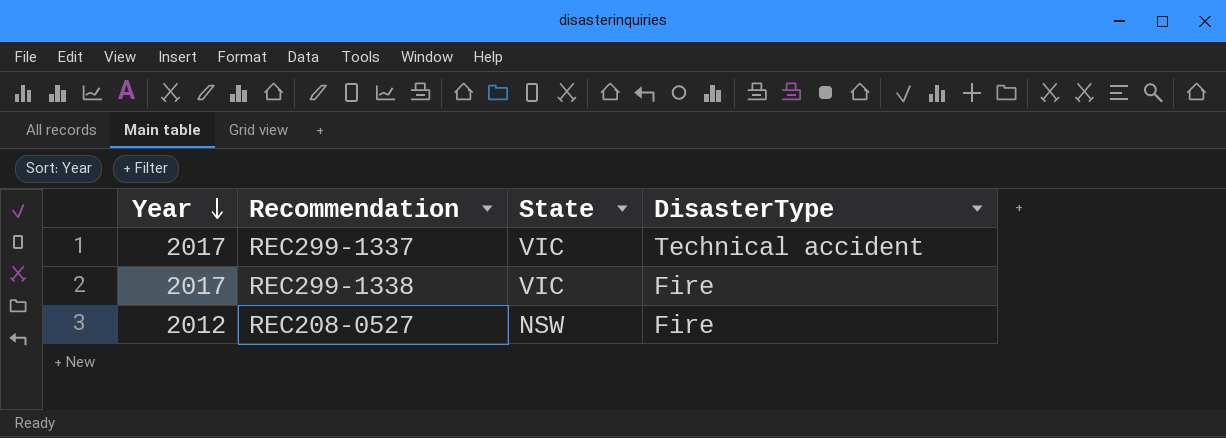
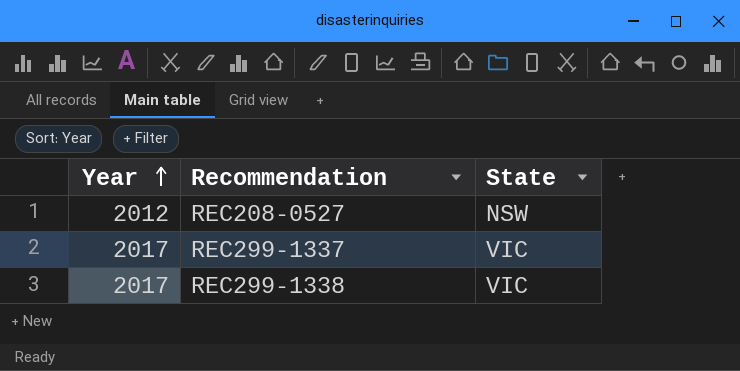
row order: Year descending -> Year ascending
column DisasterType | position: 4 -> none

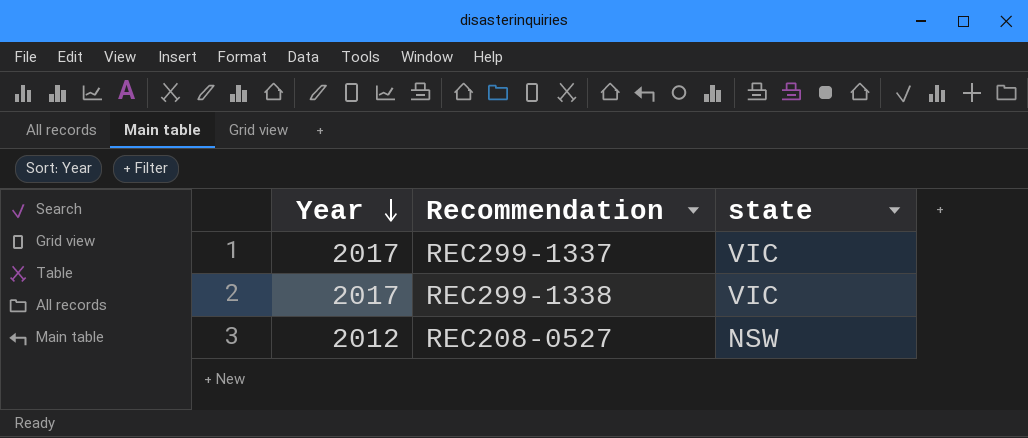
row order: Year ascending -> Year descending
column name: State -> state

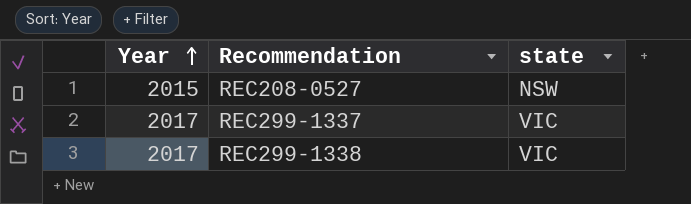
row order: Year descending -> Year ascending
REC208-0527 | Year: 2012 -> 2015

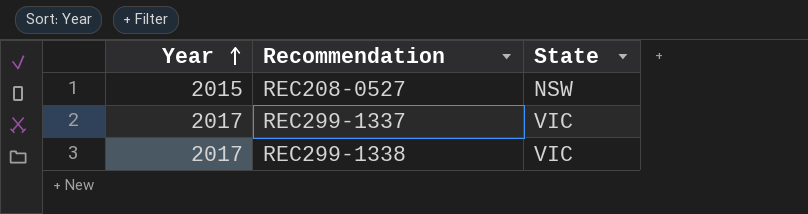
column name: state -> State

